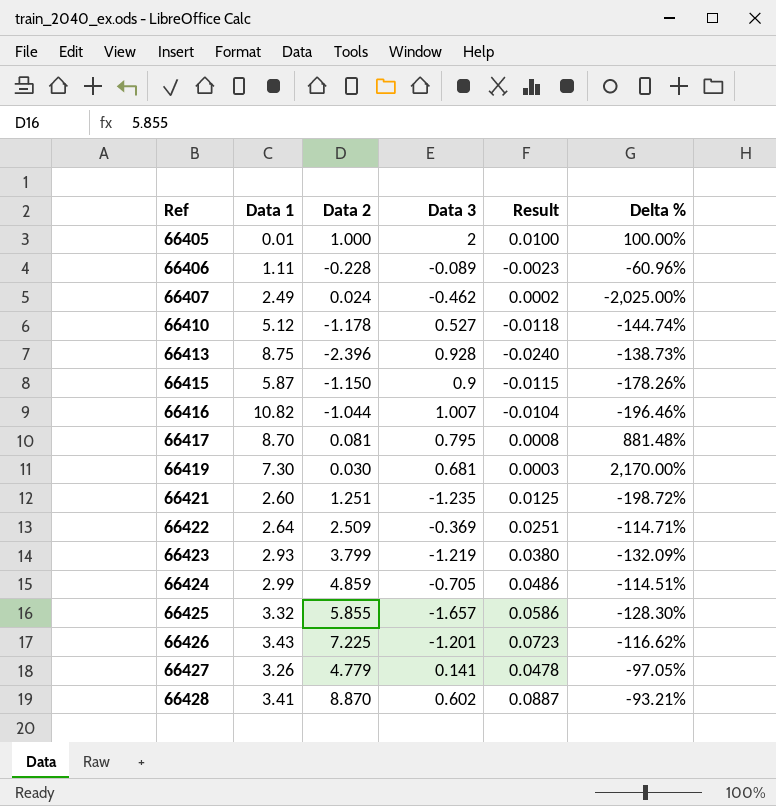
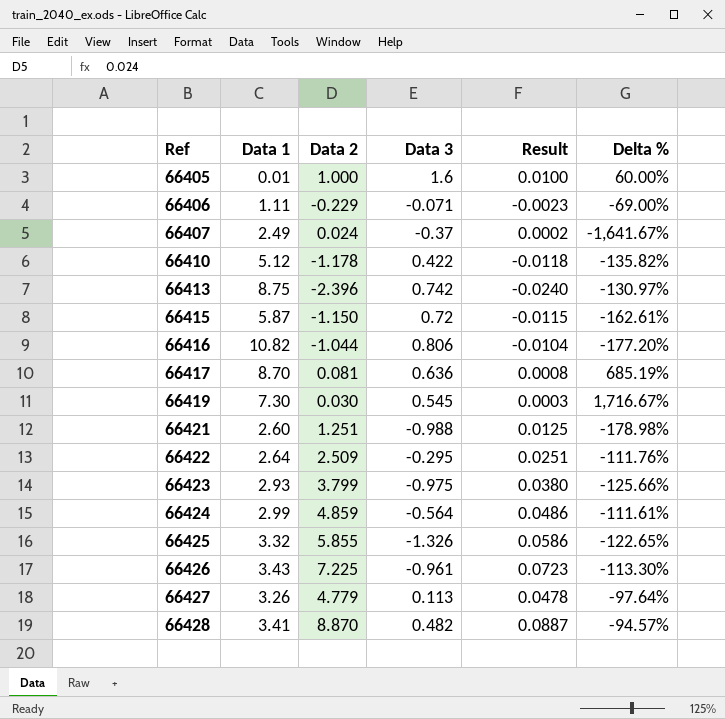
66405 | Data 3: 2 -> 1.6
66405 | Delta %: 100.00% -> 60.00%
66406 | Data 2: -0.228 -> -0.229
66406 | Data 3: -0.089 -> -0.071
66406 | Delta %: -60.96% -> -69.00%
66407 | Data 3: -0.462 -> -0.37
66407 | Delta %: -2,025.00% -> -1,641.67%
66410 | Data 3: 0.527 -> 0.422
66410 | Delta %: -144.74% -> -135.82%
66413 | Data 3: 0.928 -> 0.742
66413 | Delta %: -138.73% -> -130.97%
66415 | Data 3: 0.9 -> 0.72
66415 | Delta %: -178.26% -> -162.61%
66416 | Data 3: 1.007 -> 0.806
66416 | Delta %: -196.46% -> -177.20%
66417 | Data 3: 0.795 -> 0.636
66417 | Delta %: 881.48% -> 685.19%
66419 | Data 3: 0.681 -> 0.545
66419 | Delta %: 2,170.00% -> 1,716.67%
66421 | Data 3: -1.235 -> -0.988
66421 | Delta %: -198.72% -> -178.98%
66422 | Data 3: -0.369 -> -0.295
66422 | Delta %: -114.71% -> -111.76%
66423 | Data 3: -1.219 -> -0.975
66423 | Delta %: -132.09% -> -125.66%
66424 | Data 3: -0.705 -> -0.564
66424 | Delta %: -114.51% -> -111.61%
66425 | Data 3: -1.657 -> -1.326
66425 | Delta %: -128.30% -> -122.65%
66426 | Data 3: -1.201 -> -0.961
66426 | Delta %: -116.62% -> -113.30%
66427 | Data 3: 0.141 -> 0.113
66427 | Delta %: -97.05% -> -97.64%
66428 | Data 3: 0.602 -> 0.482
66428 | Delta %: -93.21% -> -94.57%

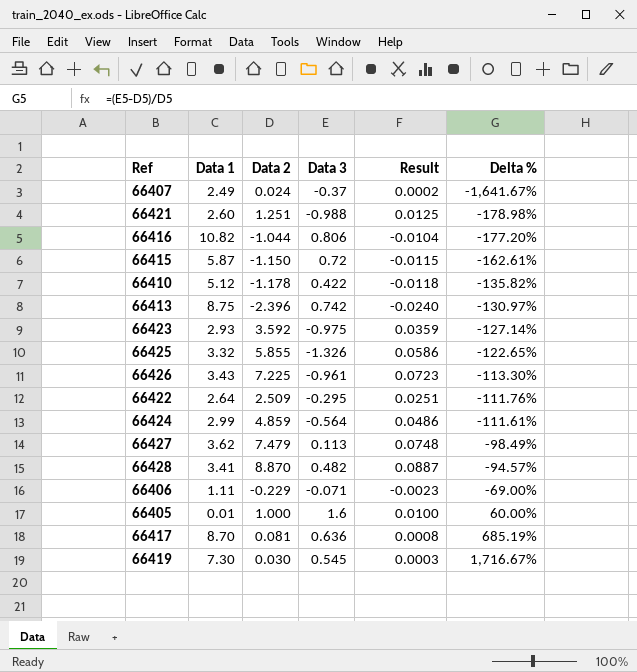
row order: Ref ascending -> Delta % ascending
66423 | Data 2: 3.799 -> 3.592
66423 | Result: 0.0380 -> 0.0359
66423 | Delta %: -125.66% -> -127.14%
66427 | Data 1: 3.26 -> 3.62
66427 | Data 2: 4.779 -> 7.479
66427 | Result: 0.0478 -> 0.0748
66427 | Delta %: -97.64% -> -98.49%

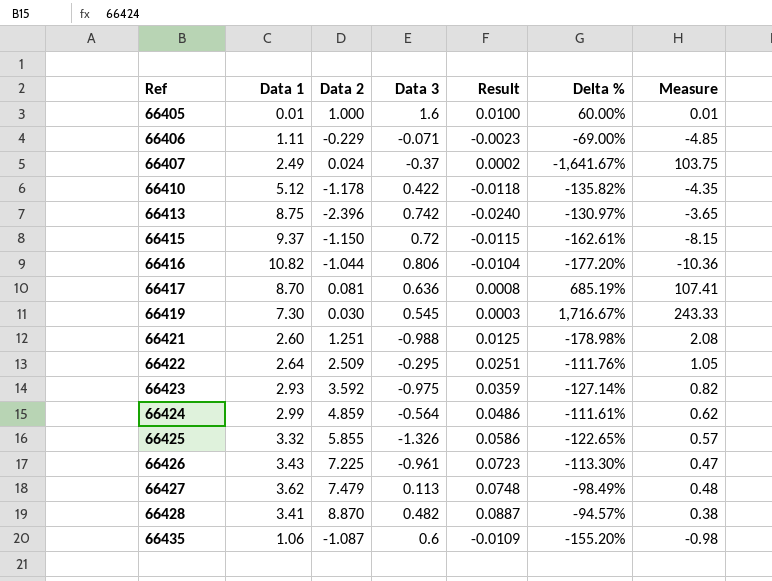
row order: Delta % ascending -> Ref ascending
column Measure | formula: none -> [Data 1] / [Data 2]
66415 | Data 1: 5.87 -> 9.37
row 66435: none -> 1.06 | -1.087 | 0.6 | -0.0109 | -155.20% | -0.98

